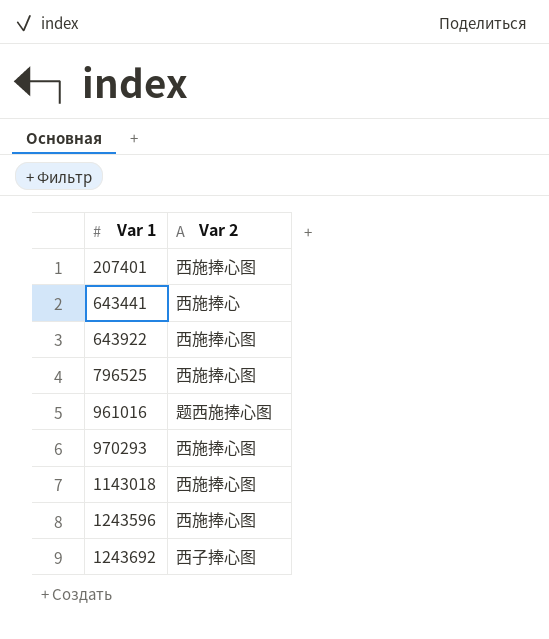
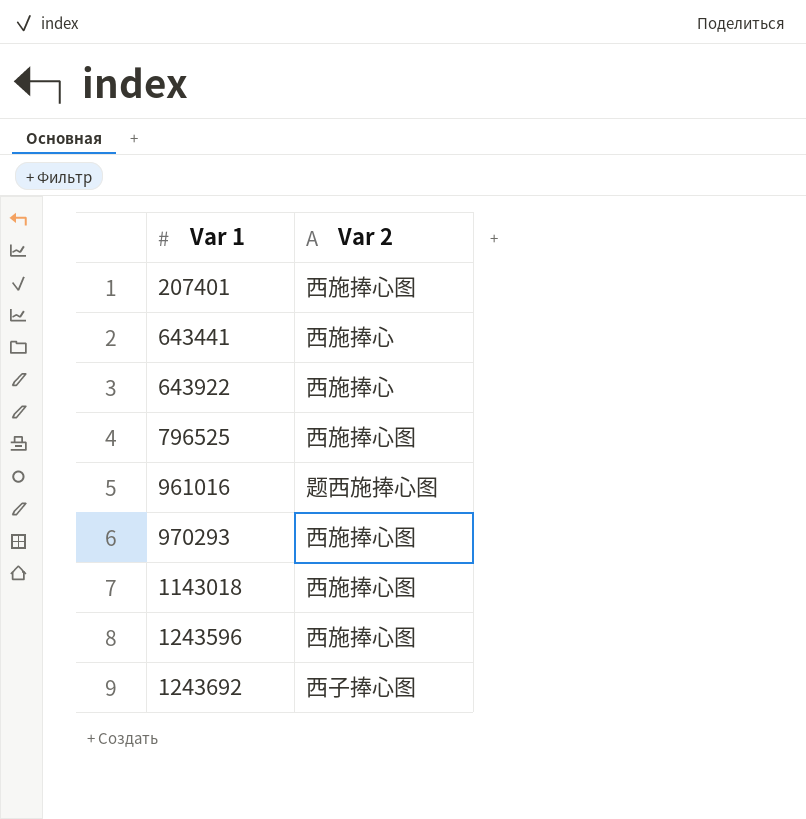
643922 | Var 2: 西施捧心图 -> 西施捧心

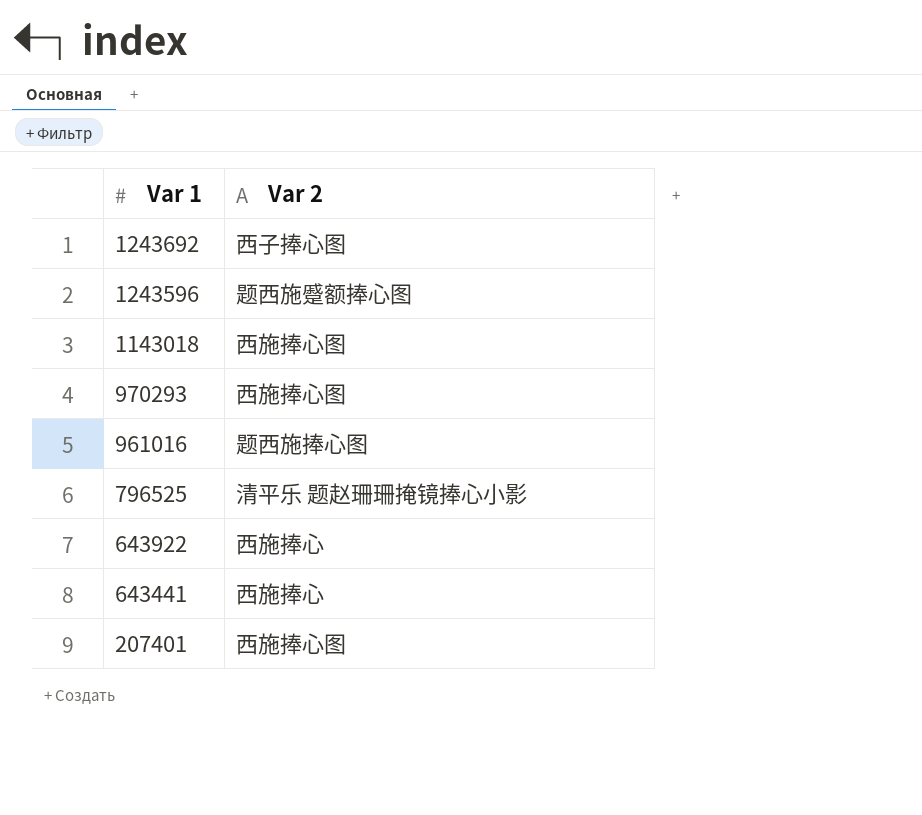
row order: Var 1 ascending -> Var 1 descending
1243596 | Var 2: 西施捧心图 -> 题西施蹙额捧心图
796525 | Var 2: 西施捧心图 -> 清平乐 题赵珊珊掩镜捧心小影

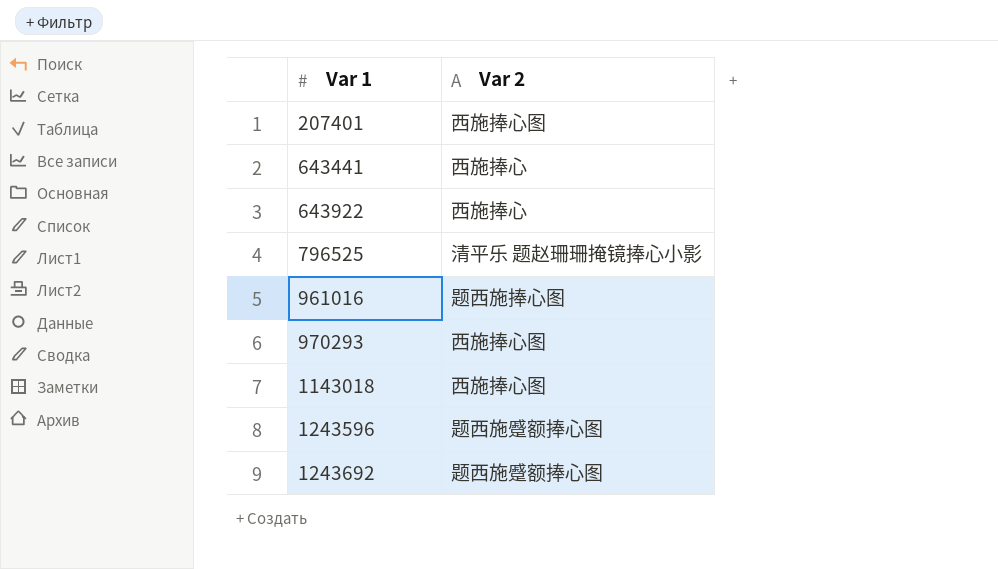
row order: Var 1 descending -> Var 1 ascending
1243692 | Var 2: 西子捧心图 -> 题西施蹙额捧心图

